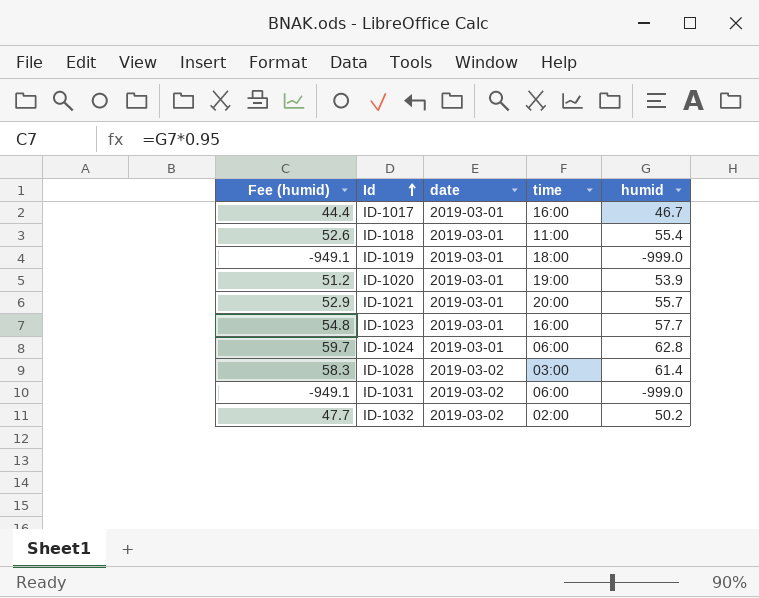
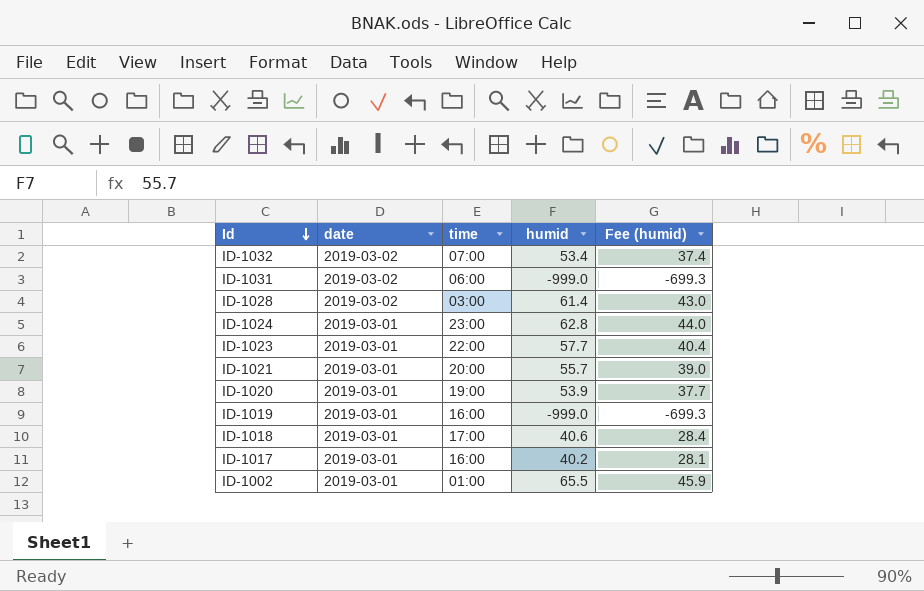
row order: Id ascending -> Id descending
column Fee (humid) | formula: [humid] * 0.95 -> [humid] * 0.7
column Fee (humid) | position: 1 -> 5
ID-1032 | time: 02:00 -> 07:00
ID-1032 | humid: 50.2 -> 53.4
ID-1024 | time: 06:00 -> 23:00
ID-1023 | time: 16:00 -> 22:00
ID-1019 | time: 18:00 -> 16:00
ID-1018 | time: 11:00 -> 17:00
ID-1018 | humid: 55.4 -> 40.6
ID-1017 | humid: 46.7 -> 40.2
row ID-1002: none -> 2019-03-01 | 01:00 | 65.5 | 45.9

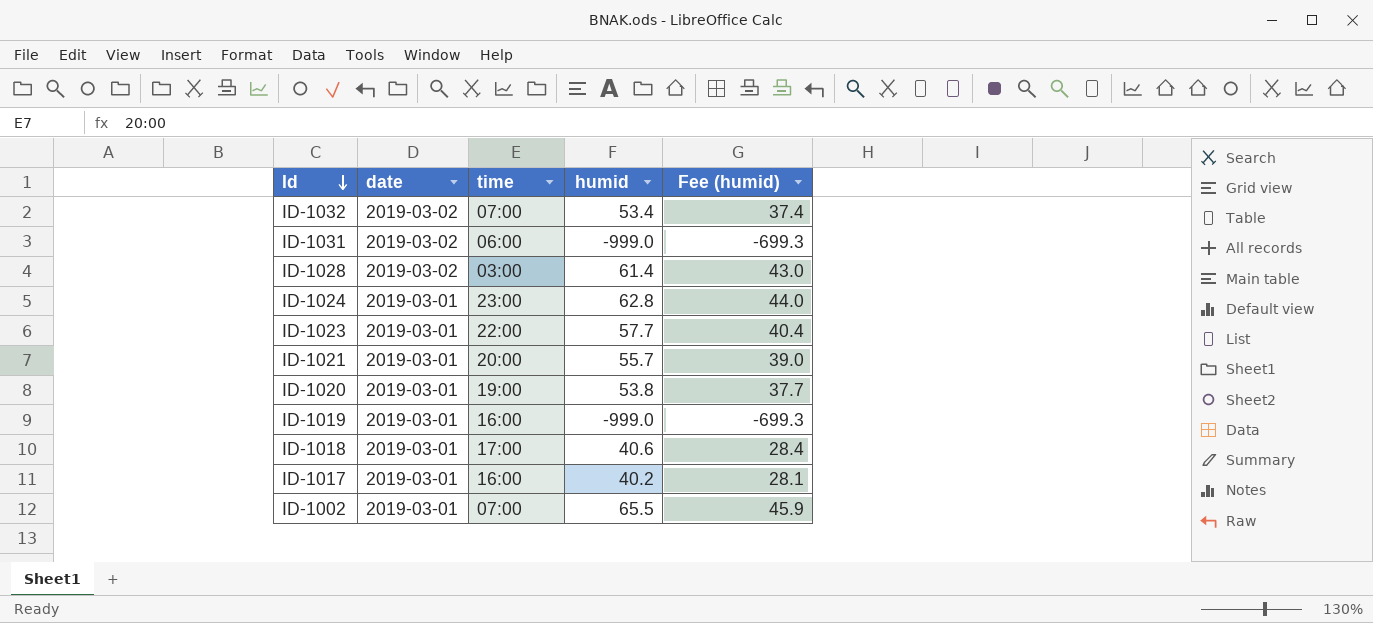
ID-1020 | humid: 53.9 -> 53.8
ID-1002 | time: 01:00 -> 07:00

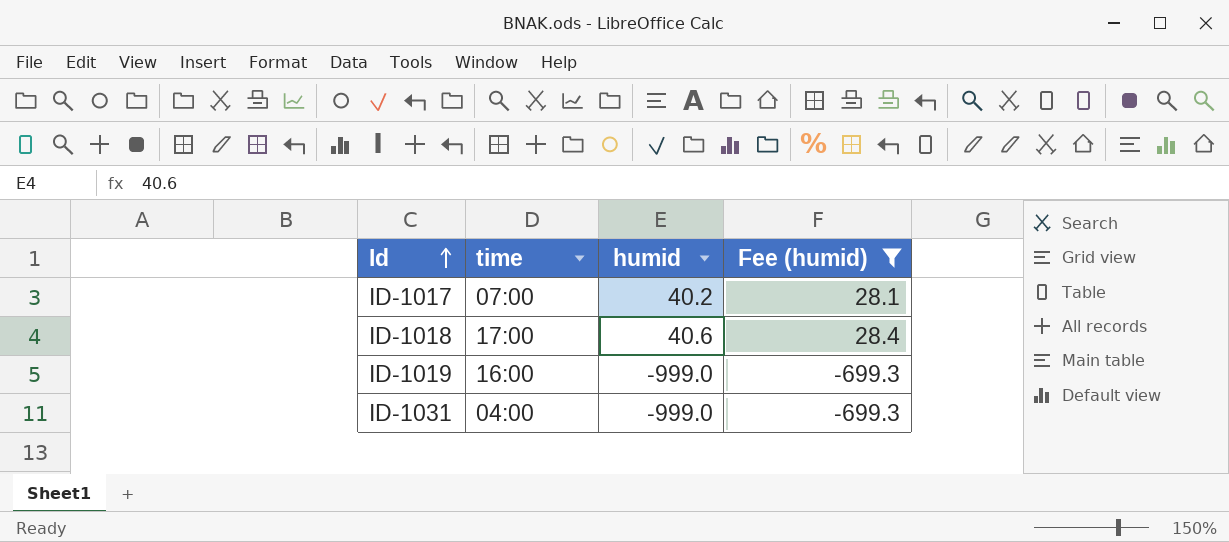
filter: none -> Fee (humid) <= 28.4
row order: Id descending -> Id ascending
column date | position: 2 -> none
ID-1017 | time: 16:00 -> 07:00
ID-1031 | time: 06:00 -> 04:00

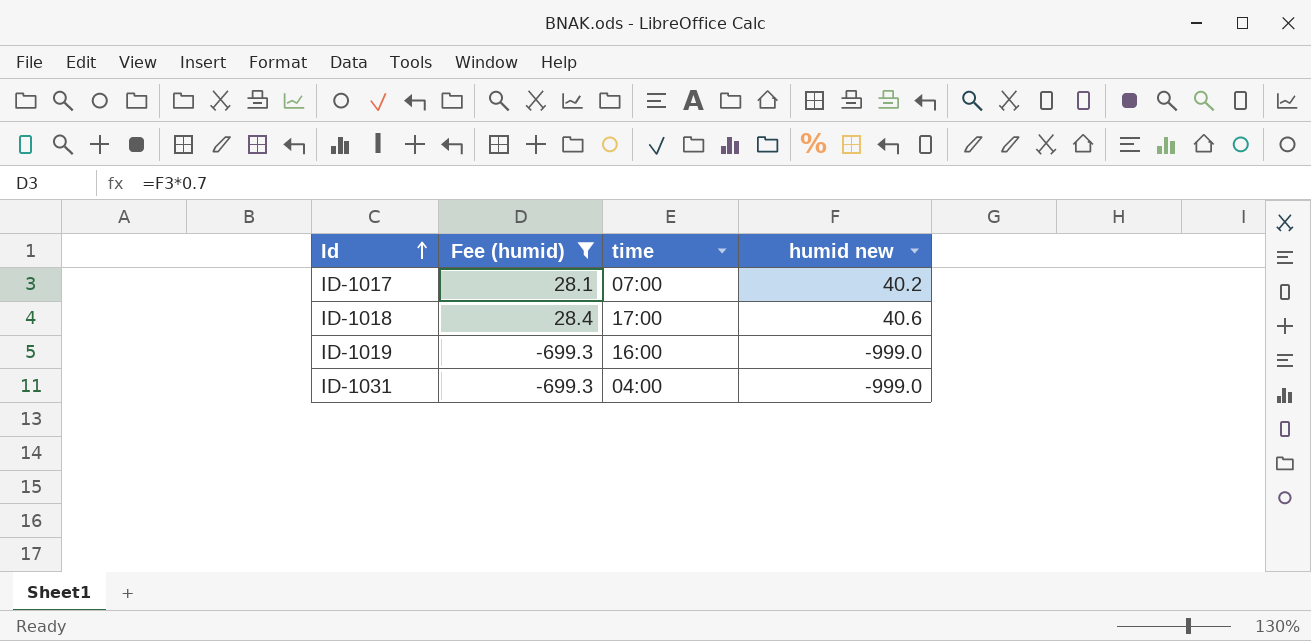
column Fee (humid) | position: 4 -> 2
column name: humid -> humid new

